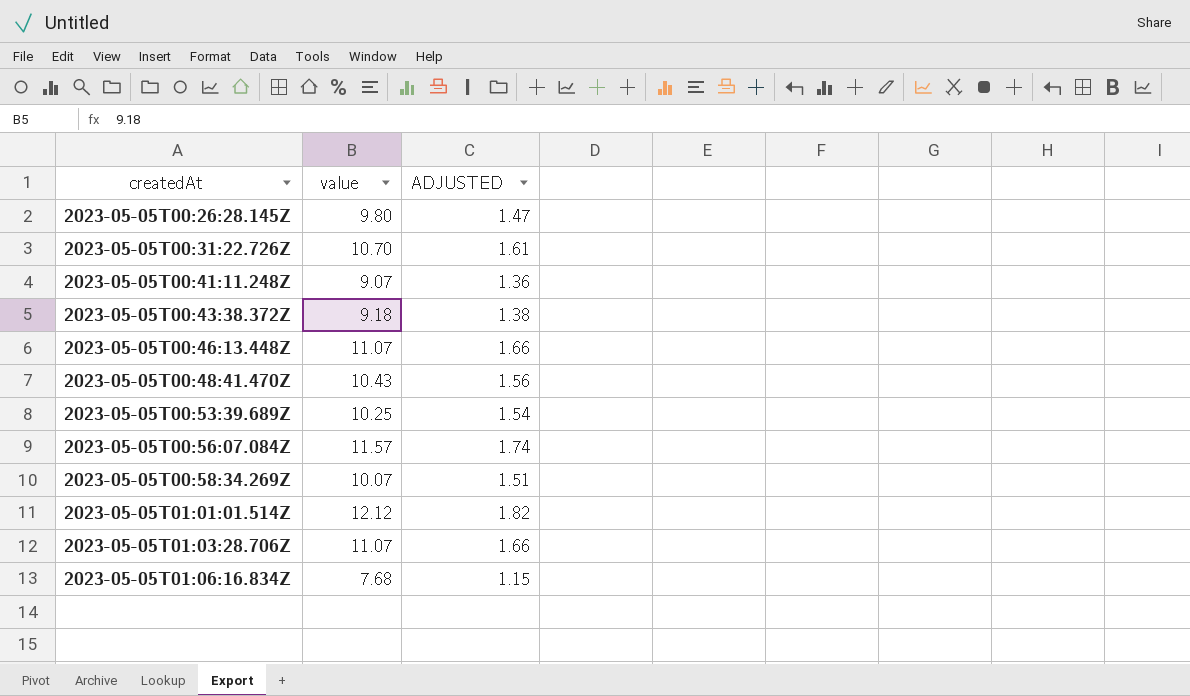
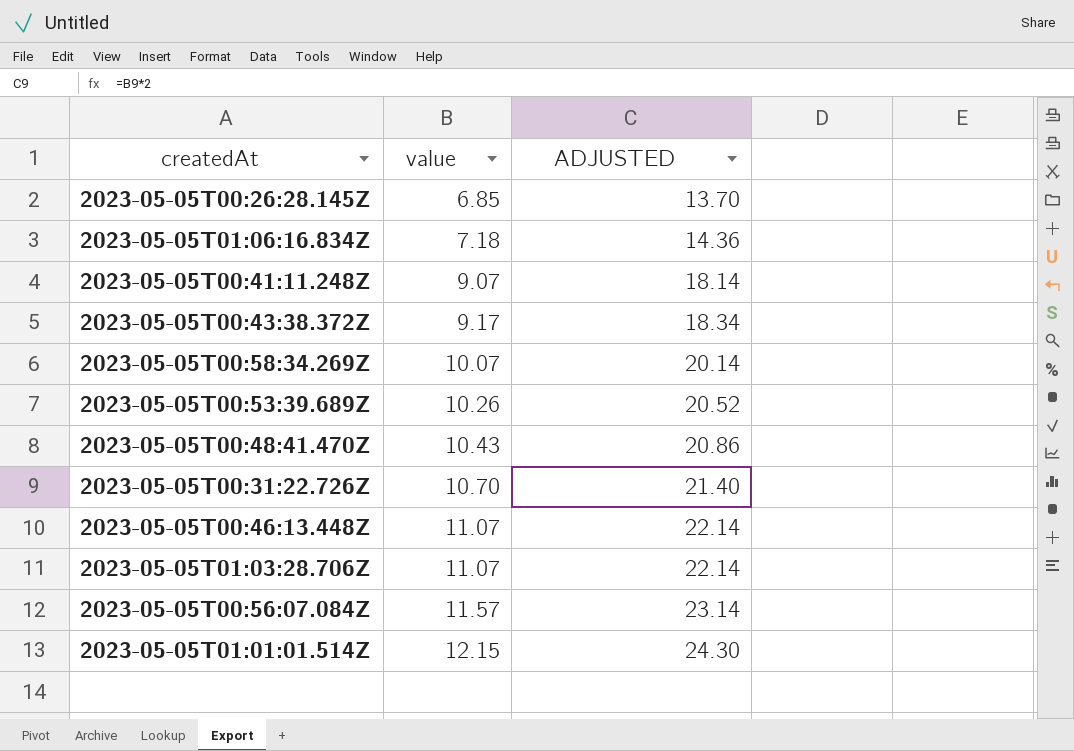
row order: createdAt ascending -> value ascending
column ADJUSTED | formula: [value] * 0.15 -> [value] * 2
2023-05-05T00:26:28.145Z | value: 9.80 -> 6.85
2023-05-05T01:06:16.834Z | value: 7.68 -> 7.18
2023-05-05T00:43:38.372Z | value: 9.18 -> 9.17
2023-05-05T00:53:39.689Z | value: 10.25 -> 10.26
2023-05-05T01:01:01.514Z | value: 12.12 -> 12.15

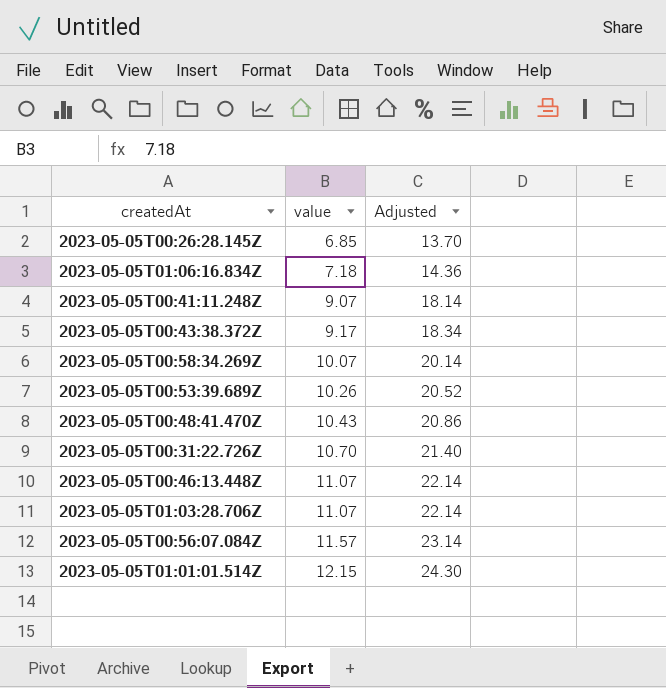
column name: ADJUSTED -> Adjusted

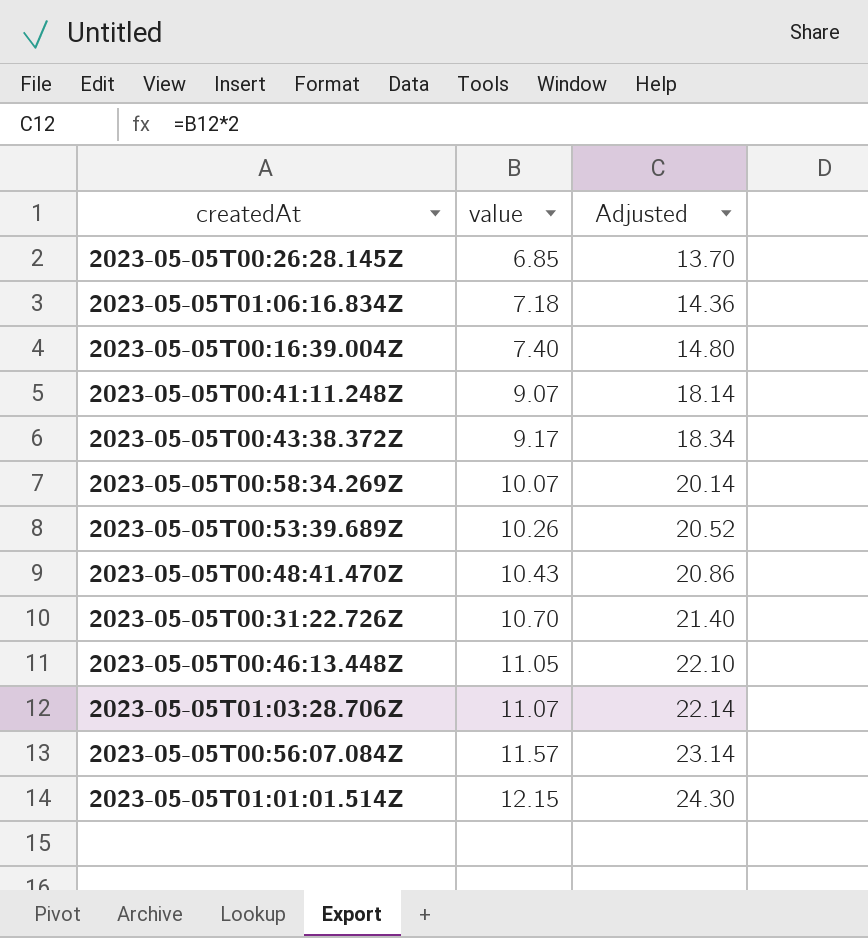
row 2023-05-05T00:16:39.004Z: none -> 7.40 | 14.80
2023-05-05T00:46:13.448Z | value: 11.07 -> 11.05
2023-05-05T00:46:13.448Z | Adjusted: 22.14 -> 22.10

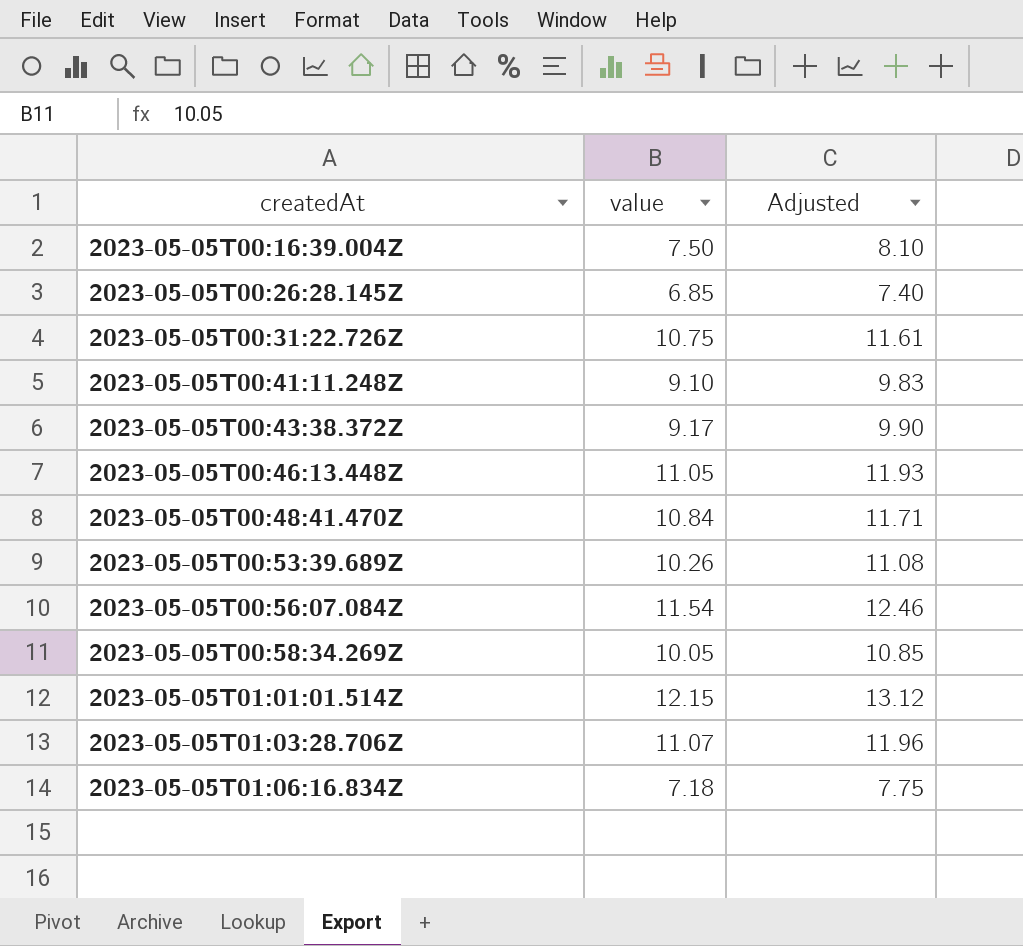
row order: value ascending -> createdAt ascending
column Adjusted | formula: [value] * 2 -> [value] * 1.08
2023-05-05T00:16:39.004Z | value: 7.40 -> 7.50
2023-05-05T00:31:22.726Z | value: 10.70 -> 10.75
2023-05-05T00:41:11.248Z | value: 9.07 -> 9.10
2023-05-05T00:48:41.470Z | value: 10.43 -> 10.84
2023-05-05T00:56:07.084Z | value: 11.57 -> 11.54
2023-05-05T00:58:34.269Z | value: 10.07 -> 10.05

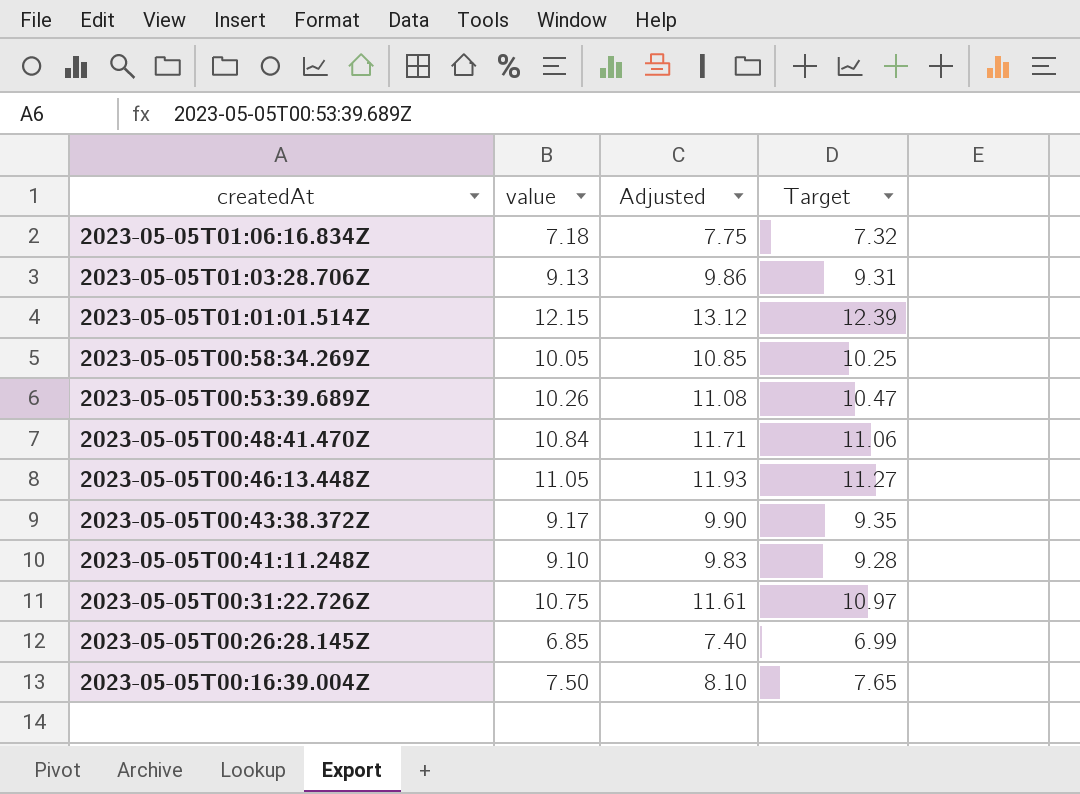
row order: createdAt ascending -> createdAt descending
column Target | formula: none -> [value] * 1.02
row 2023-05-05T00:56:07.084Z: 11.54 | 12.46 -> none
2023-05-05T01:03:28.706Z | value: 11.07 -> 9.13
2023-05-05T01:03:28.706Z | Adjusted: 11.96 -> 9.86

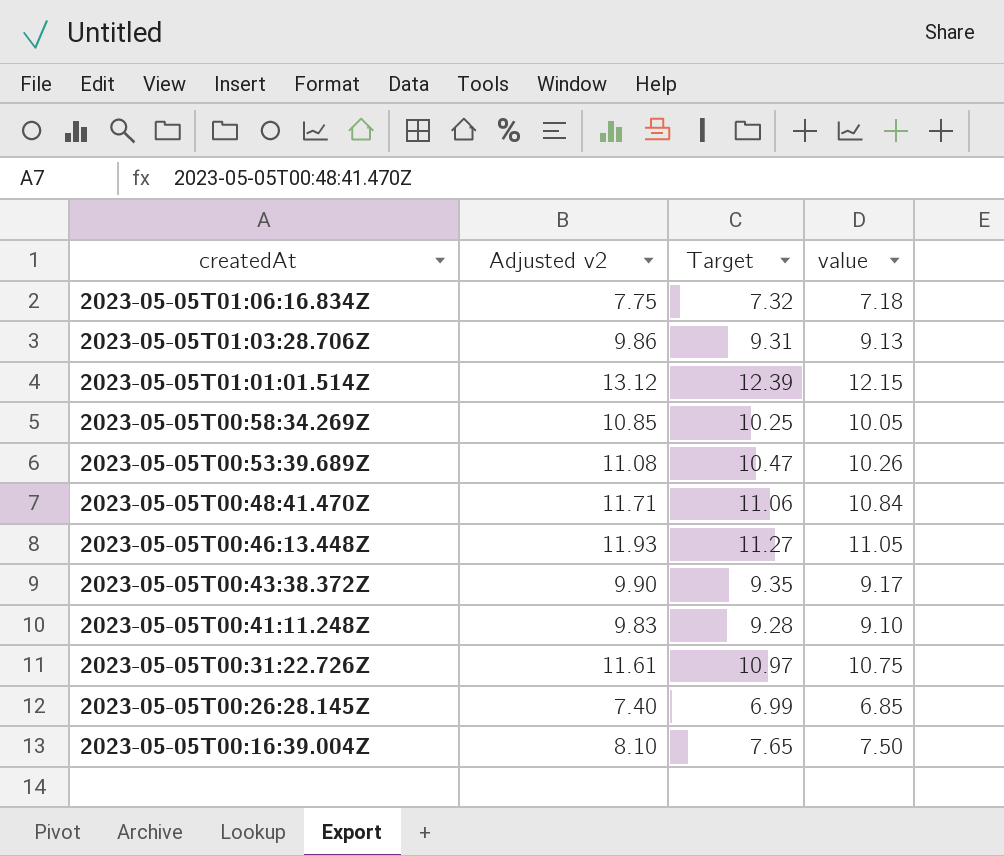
column name: Adjusted -> Adjusted v2
column value | position: 2 -> 4

